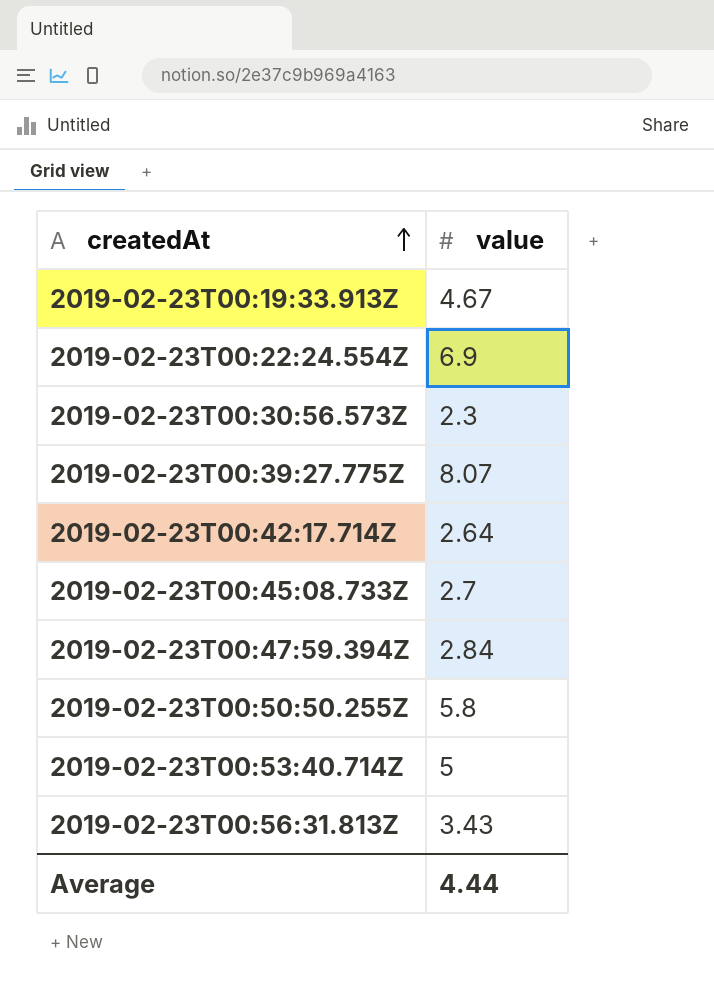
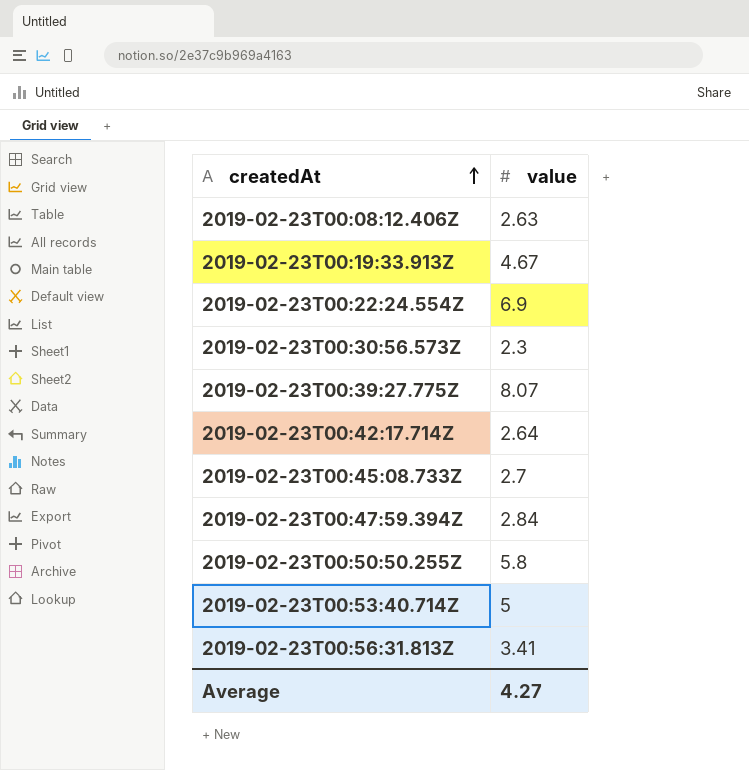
row 2019-02-23T00:08:12.406Z: none -> 2.63
2019-02-23T00:56:31.813Z | value: 3.43 -> 3.41
Average | value: 4.44 -> 4.27

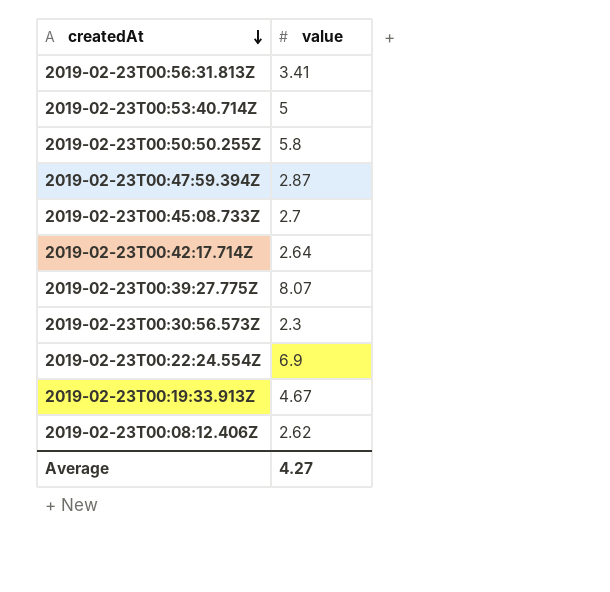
row order: createdAt ascending -> createdAt descending
2019-02-23T00:47:59.394Z | value: 2.84 -> 2.87
2019-02-23T00:08:12.406Z | value: 2.63 -> 2.62

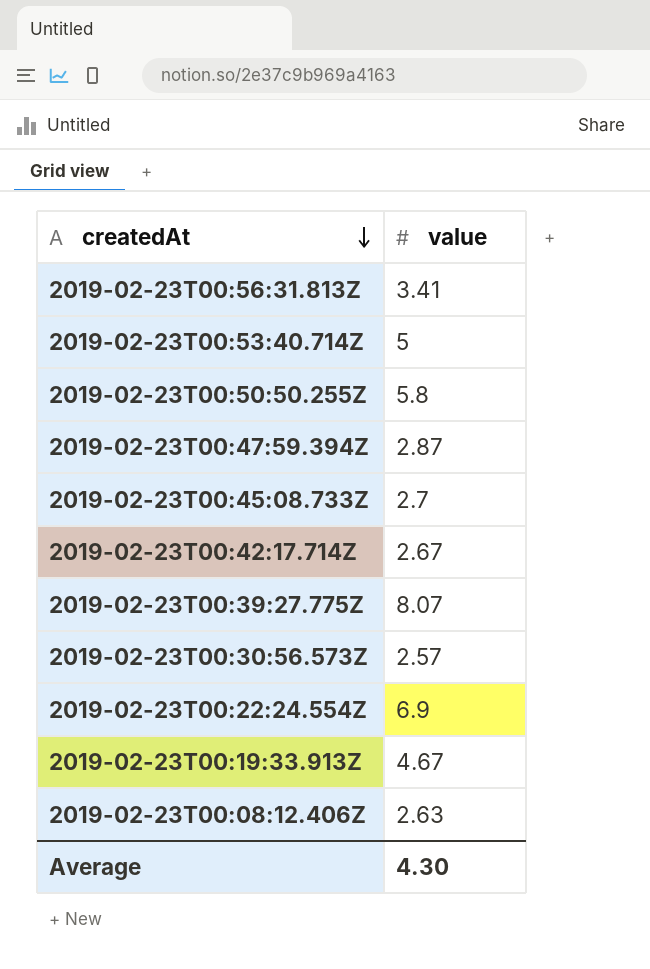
2019-02-23T00:42:17.714Z | value: 2.64 -> 2.67
2019-02-23T00:30:56.573Z | value: 2.3 -> 2.57
2019-02-23T00:08:12.406Z | value: 2.62 -> 2.63
Average | value: 4.27 -> 4.30

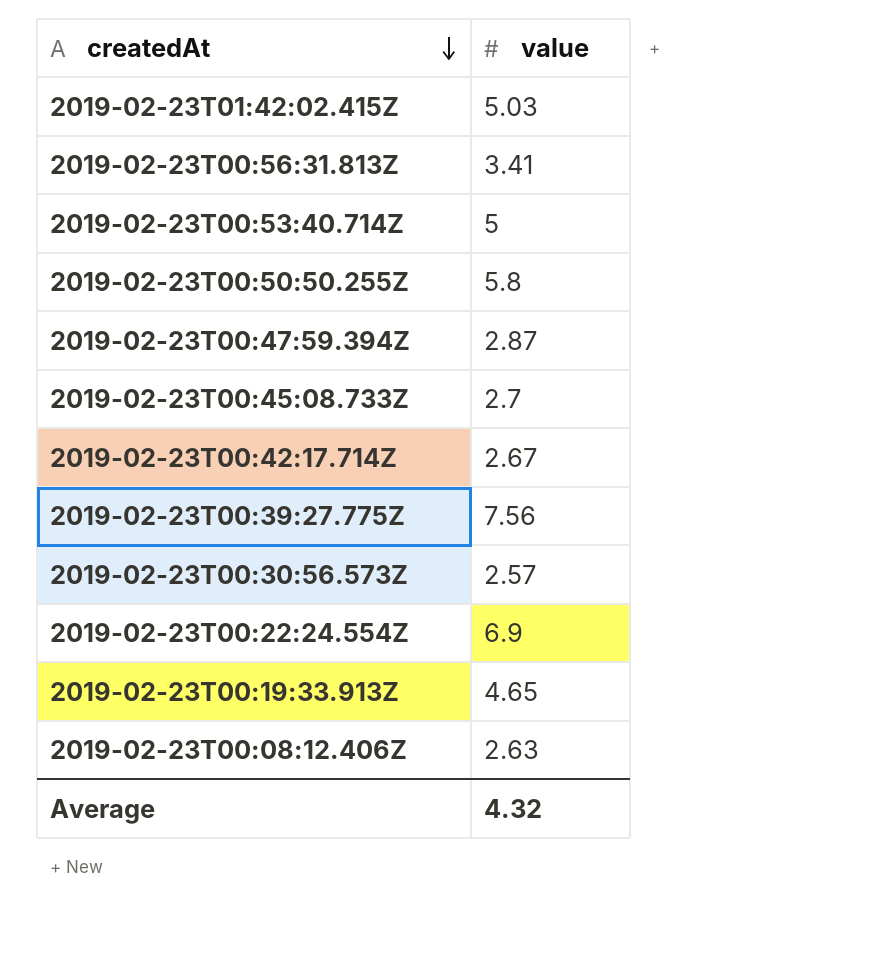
row 2019-02-23T01:42:02.415Z: none -> 5.03
2019-02-23T00:39:27.775Z | value: 8.07 -> 7.56
2019-02-23T00:19:33.913Z | value: 4.67 -> 4.65
Average | value: 4.30 -> 4.32

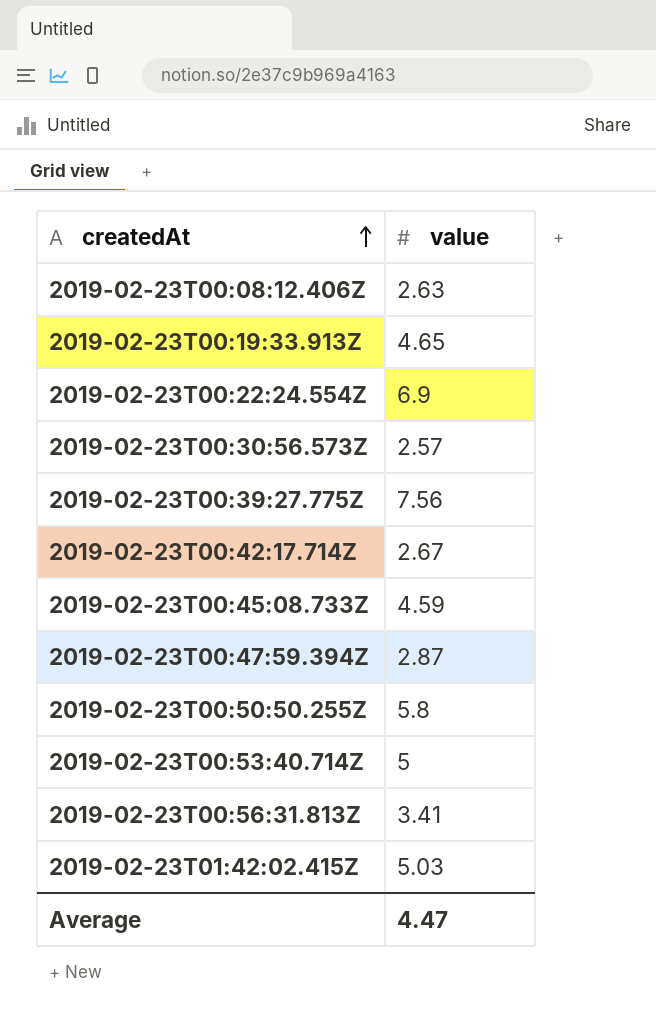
row order: createdAt descending -> createdAt ascending
2019-02-23T00:45:08.733Z | value: 2.7 -> 4.59
Average | value: 4.32 -> 4.47

